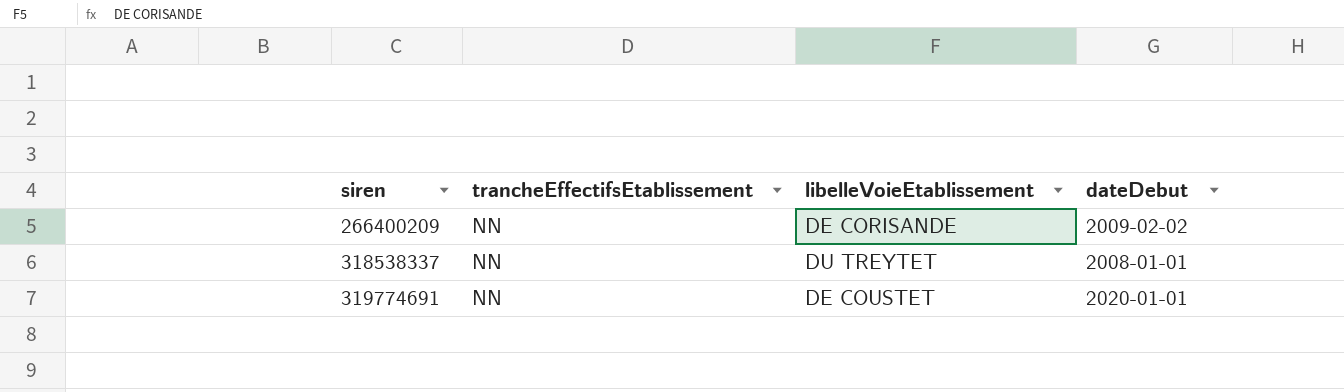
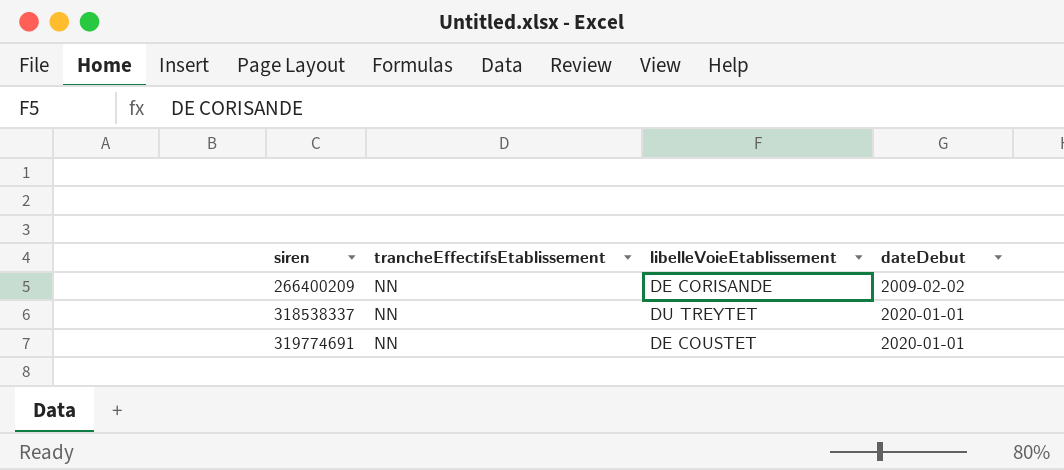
318538337 | dateDebut: 2008-01-01 -> 2020-01-01

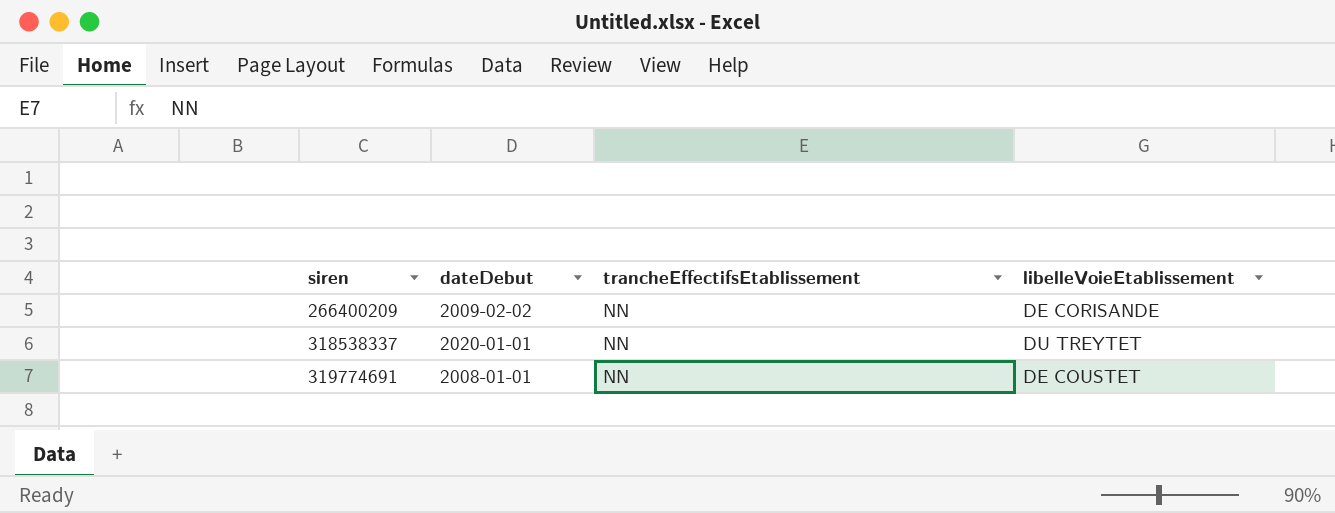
column dateDebut | position: 4 -> 2
319774691 | dateDebut: 2020-01-01 -> 2008-01-01

